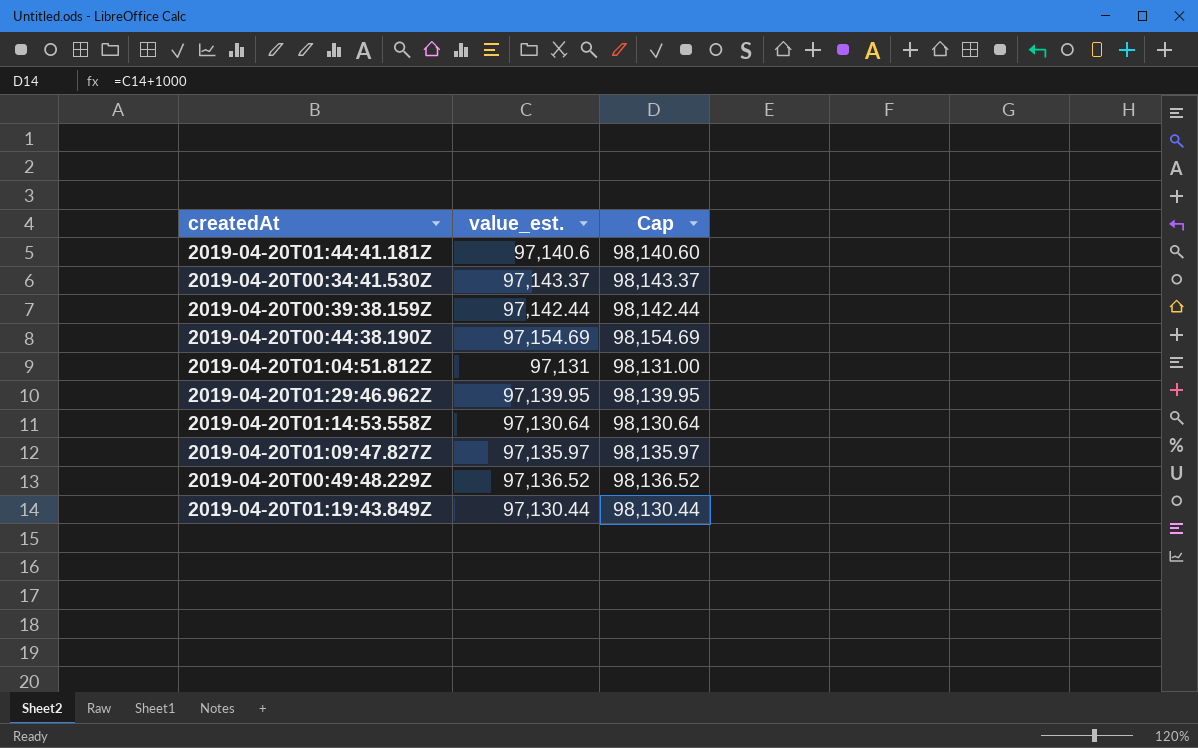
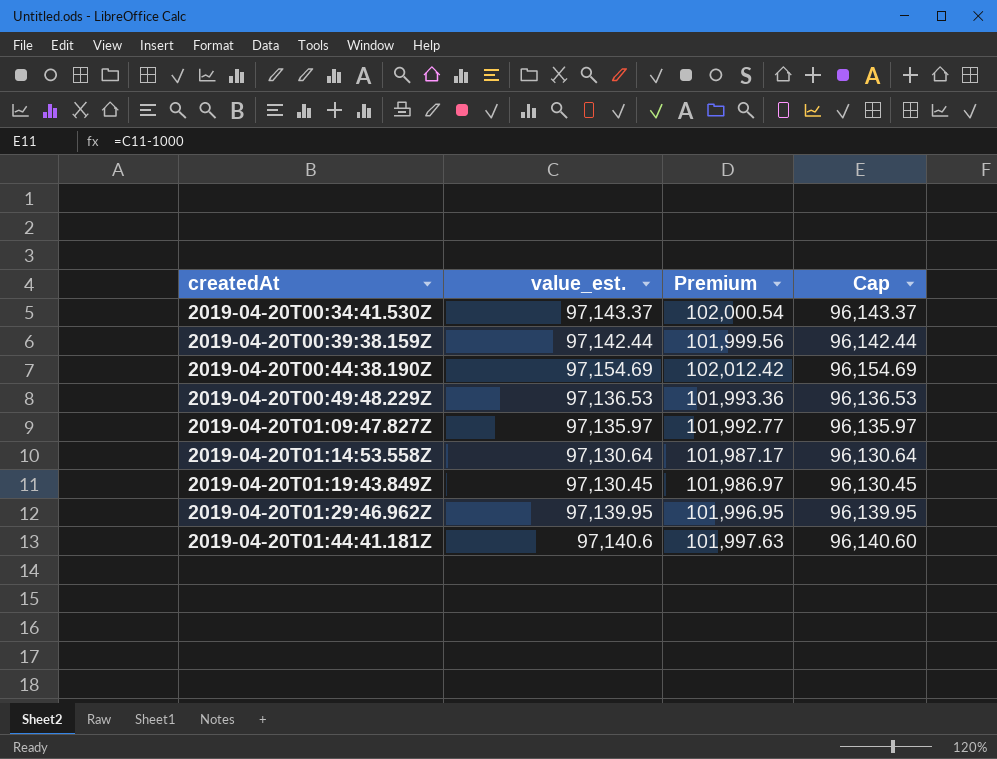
row order: none -> createdAt ascending
column Premium | formula: none -> [value_est.] * 1.05
column Cap | formula: [value_est.] + 1000 -> [value_est.] - 1000
row 2019-04-20T01:04:51.812Z: 97,131 | 98,131.00 -> none
2019-04-20T00:49:48.229Z | value_est.: 97,136.52 -> 97,136.53
2019-04-20T01:19:43.849Z | value_est.: 97,130.44 -> 97,130.45

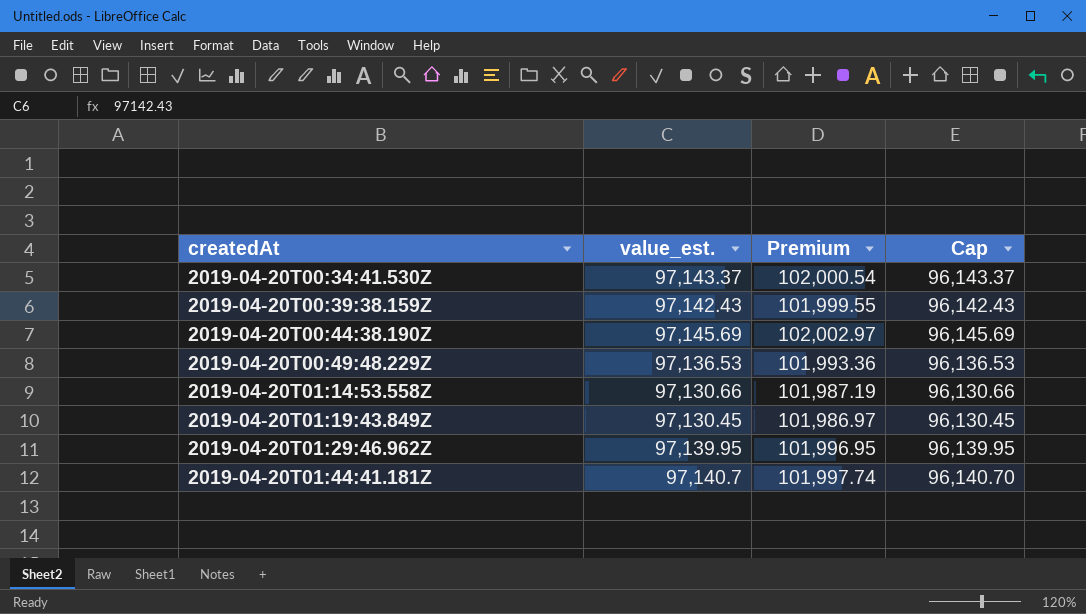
row 2019-04-20T01:09:47.827Z: 97,135.97 | 101,992.77 | 96,135.97 -> none
2019-04-20T00:39:38.159Z | value_est.: 97,142.44 -> 97,142.43
2019-04-20T00:39:38.159Z | Premium: 101,999.56 -> 101,999.55
2019-04-20T00:39:38.159Z | Cap: 96,142.44 -> 96,142.43
2019-04-20T00:44:38.190Z | value_est.: 97,154.69 -> 97,145.69
2019-04-20T00:44:38.190Z | Premium: 102,012.42 -> 102,002.97
2019-04-20T00:44:38.190Z | Cap: 96,154.69 -> 96,145.69
2019-04-20T01:14:53.558Z | value_est.: 97,130.64 -> 97,130.66
2019-04-20T01:14:53.558Z | Premium: 101,987.17 -> 101,987.19
2019-04-20T01:14:53.558Z | Cap: 96,130.64 -> 96,130.66
2019-04-20T01:44:41.181Z | value_est.: 97,140.6 -> 97,140.7
2019-04-20T01:44:41.181Z | Premium: 101,997.63 -> 101,997.74
2019-04-20T01:44:41.181Z | Cap: 96,140.60 -> 96,140.70

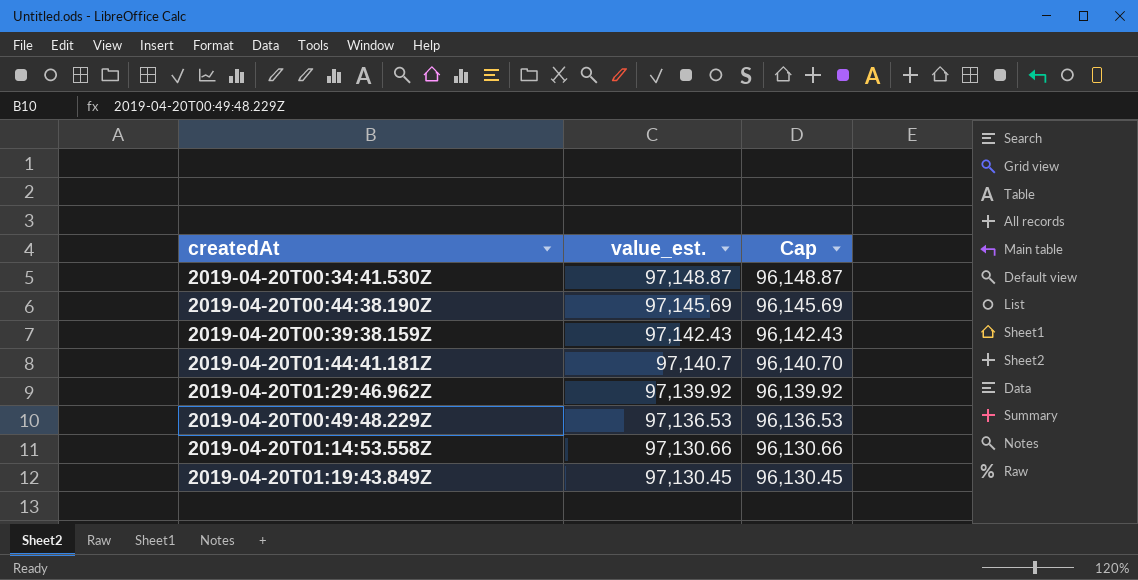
row order: createdAt ascending -> value_est. descending
column Premium | formula: [value_est.] * 1.05 -> none
2019-04-20T00:34:41.530Z | value_est.: 97,143.37 -> 97,148.87
2019-04-20T00:34:41.530Z | Cap: 96,143.37 -> 96,148.87
2019-04-20T01:29:46.962Z | value_est.: 97,139.95 -> 97,139.92
2019-04-20T01:29:46.962Z | Cap: 96,139.95 -> 96,139.92

